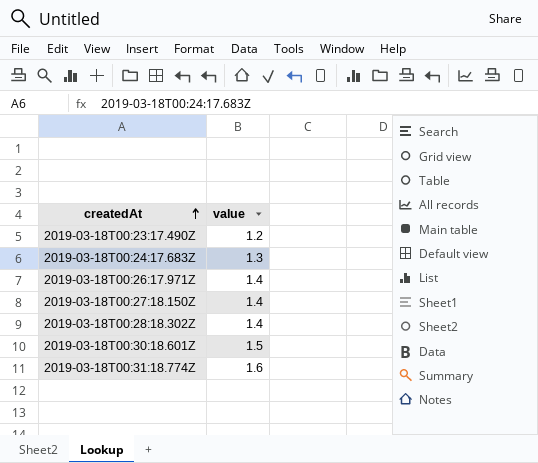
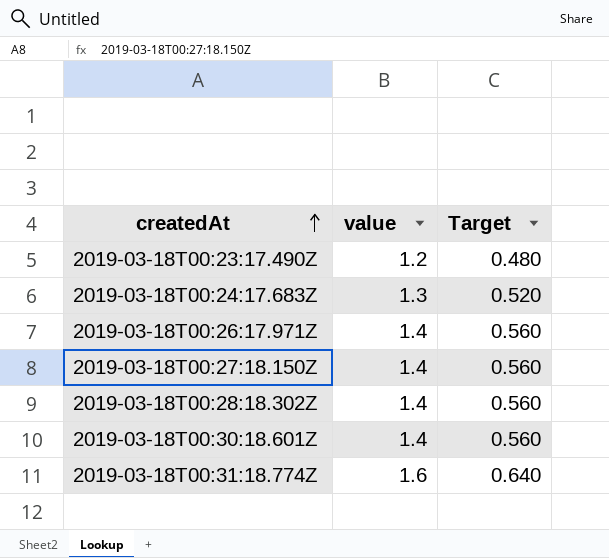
column Target | formula: none -> [value] * 0.4
2019-03-18T00:30:18.601Z | value: 1.5 -> 1.4

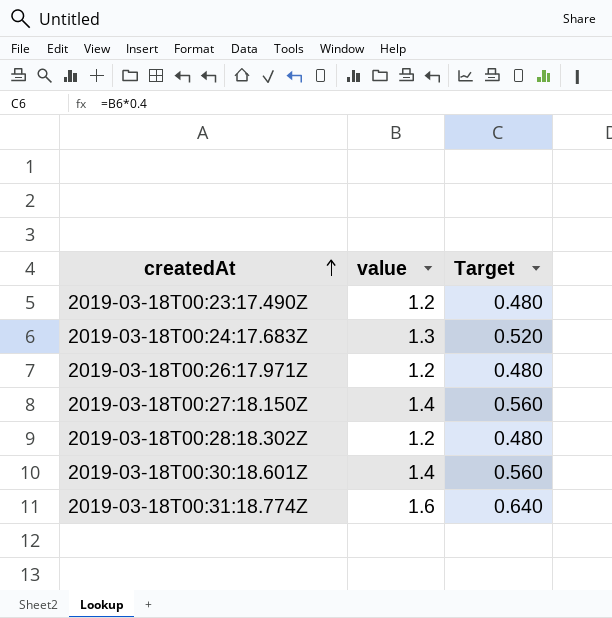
2019-03-18T00:26:17.971Z | value: 1.4 -> 1.2
2019-03-18T00:26:17.971Z | Target: 0.560 -> 0.480
2019-03-18T00:28:18.302Z | value: 1.4 -> 1.2
2019-03-18T00:28:18.302Z | Target: 0.560 -> 0.480

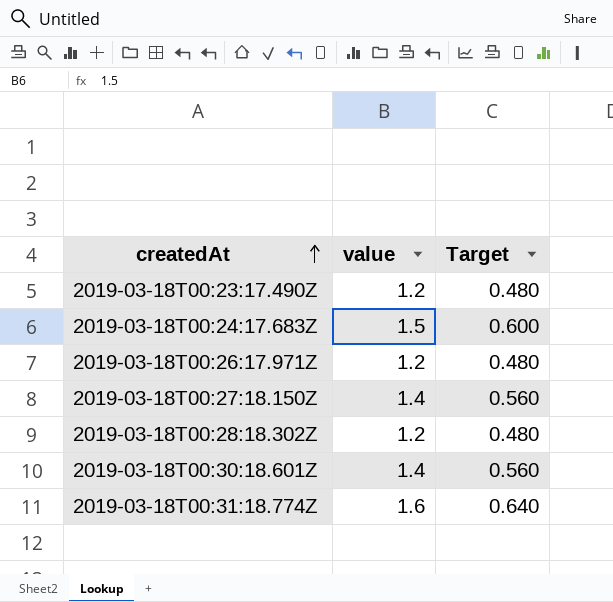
2019-03-18T00:24:17.683Z | value: 1.3 -> 1.5
2019-03-18T00:24:17.683Z | Target: 0.520 -> 0.600

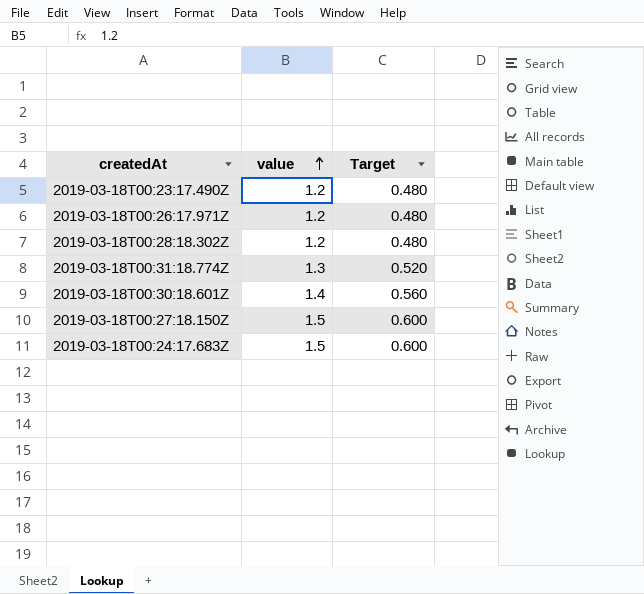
row order: createdAt ascending -> value ascending
2019-03-18T00:31:18.774Z | value: 1.6 -> 1.3
2019-03-18T00:31:18.774Z | Target: 0.640 -> 0.520
2019-03-18T00:27:18.150Z | value: 1.4 -> 1.5
2019-03-18T00:27:18.150Z | Target: 0.560 -> 0.600

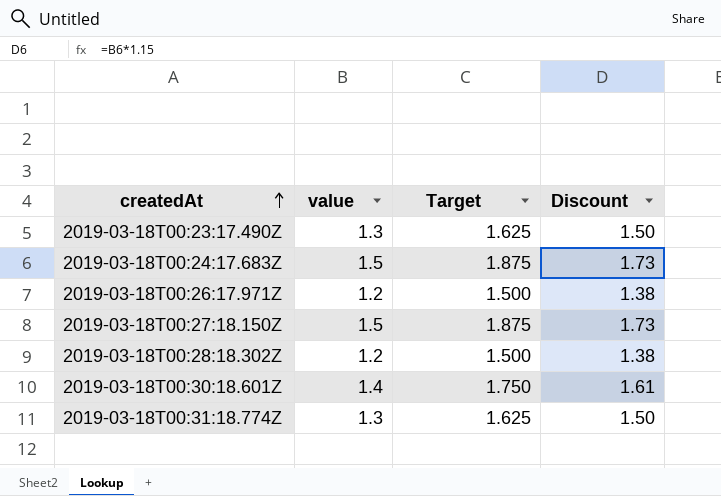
row order: value ascending -> createdAt ascending
column Target | formula: [value] * 0.4 -> [value] * 1.25
column Discount | formula: none -> [value] * 1.15
2019-03-18T00:23:17.490Z | value: 1.2 -> 1.3

